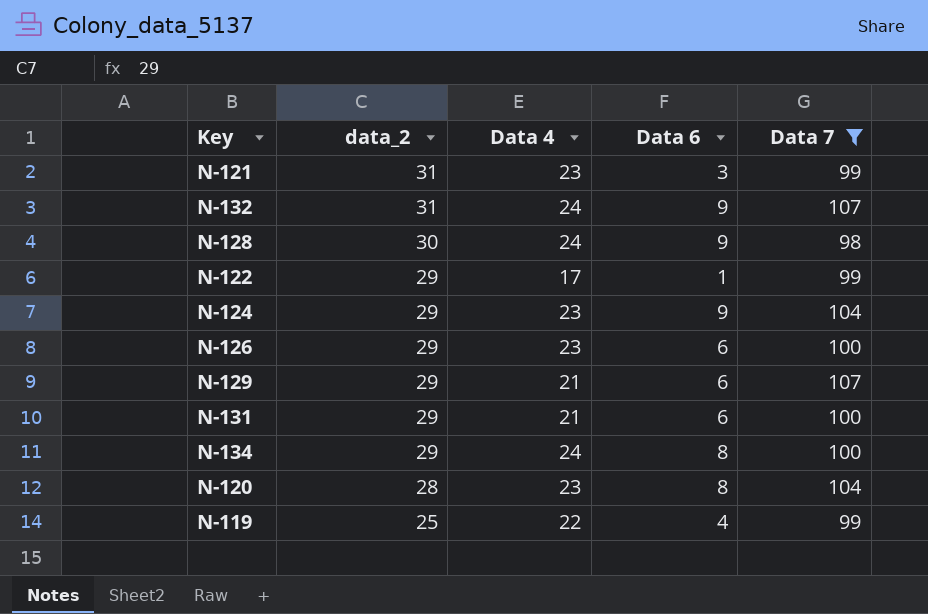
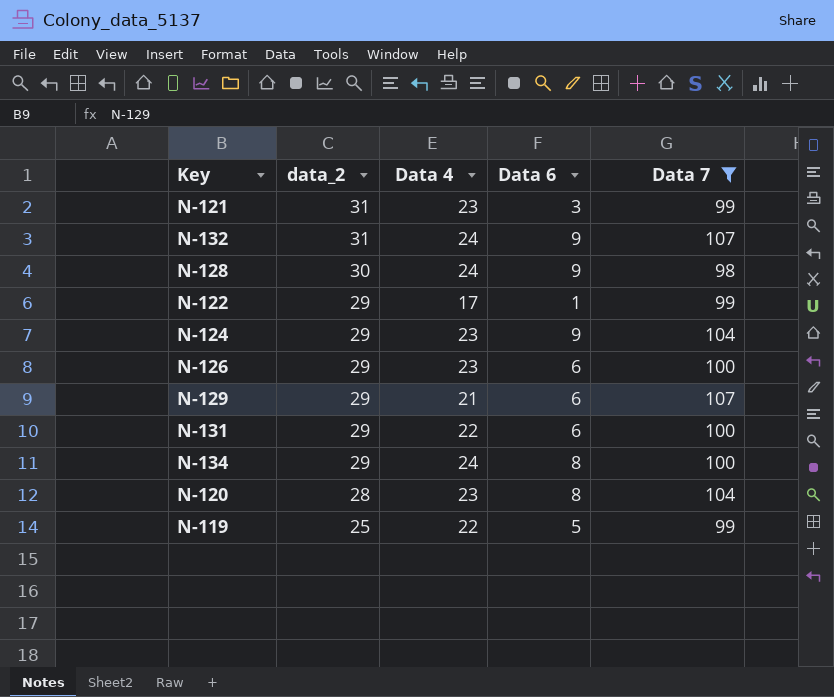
N-131 | Data 4: 21 -> 22
N-119 | Data 6: 4 -> 5

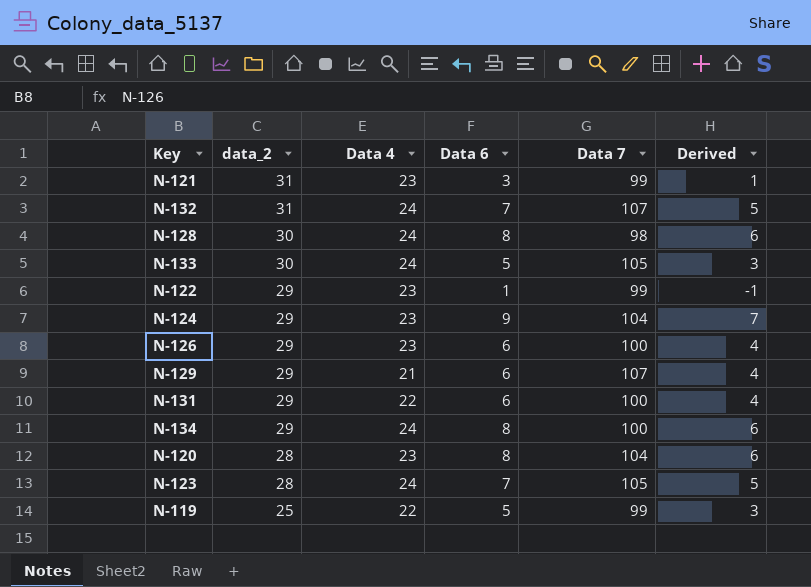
filter: Data 7 != 105 -> none
column Derived | formula: none -> [Data 6] - 2
N-132 | Data 6: 9 -> 7
N-128 | Data 6: 9 -> 8
N-122 | Data 4: 17 -> 23

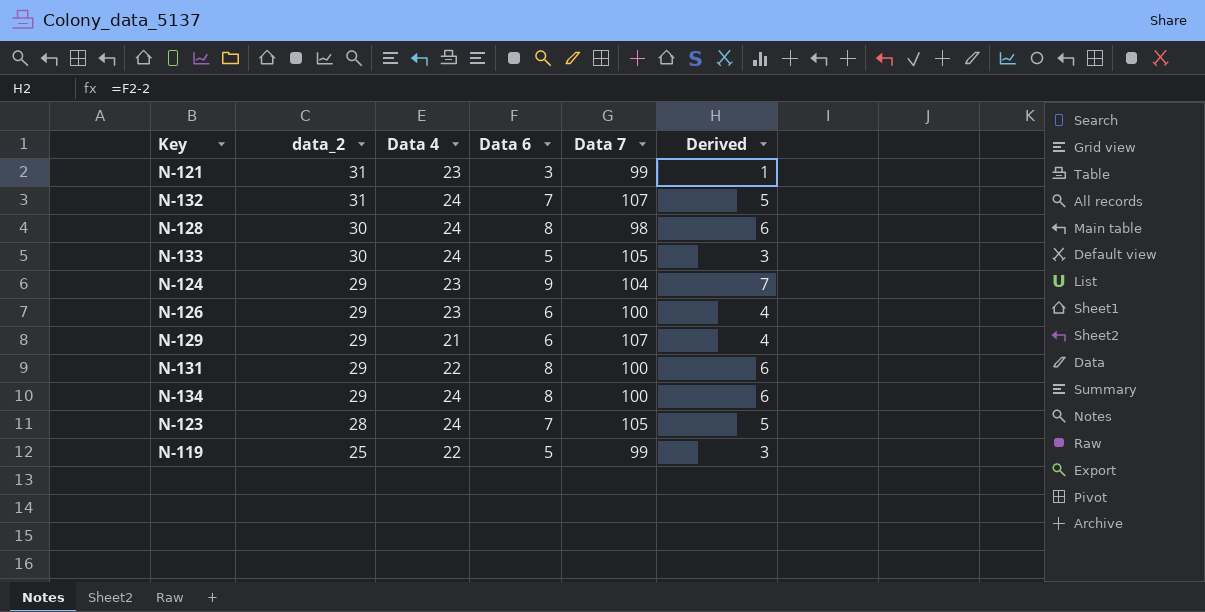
row N-122: 29 | 23 | 1 | 99 | -1 -> none
row N-120: 28 | 23 | 8 | 104 | 6 -> none
N-131 | Data 6: 6 -> 8
N-131 | Derived: 4 -> 6

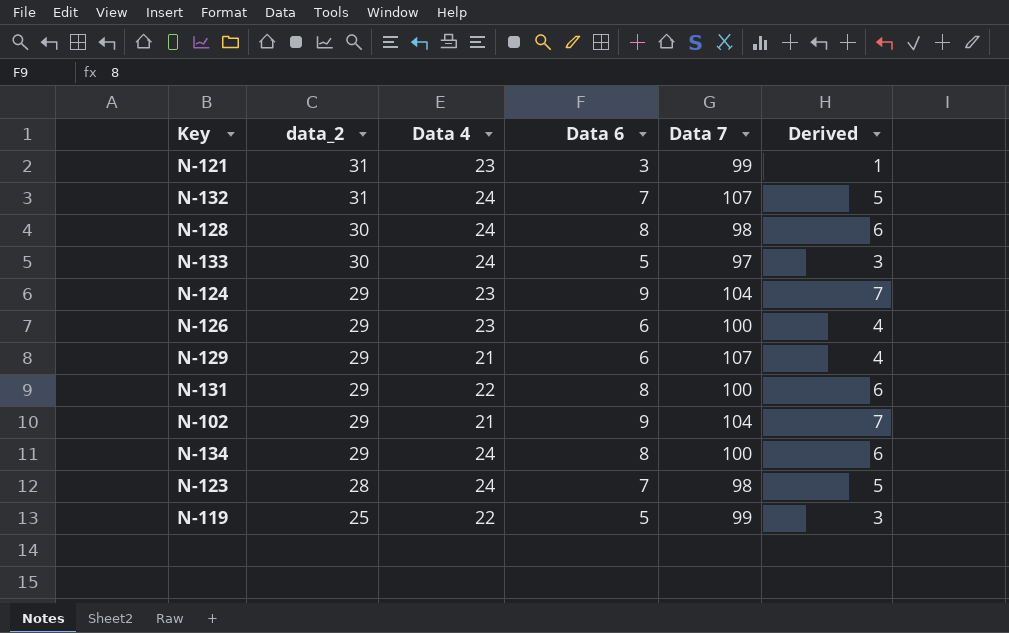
N-133 | Data 7: 105 -> 97
row N-102: none -> 29 | 21 | 9 | 104 | 7
N-123 | Data 7: 105 -> 98

